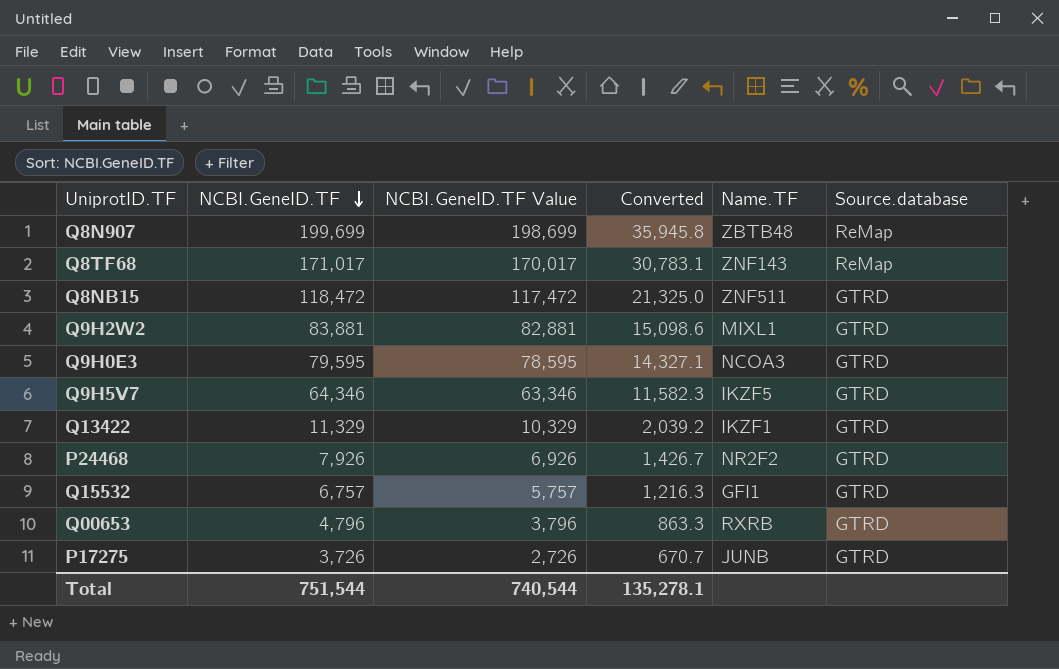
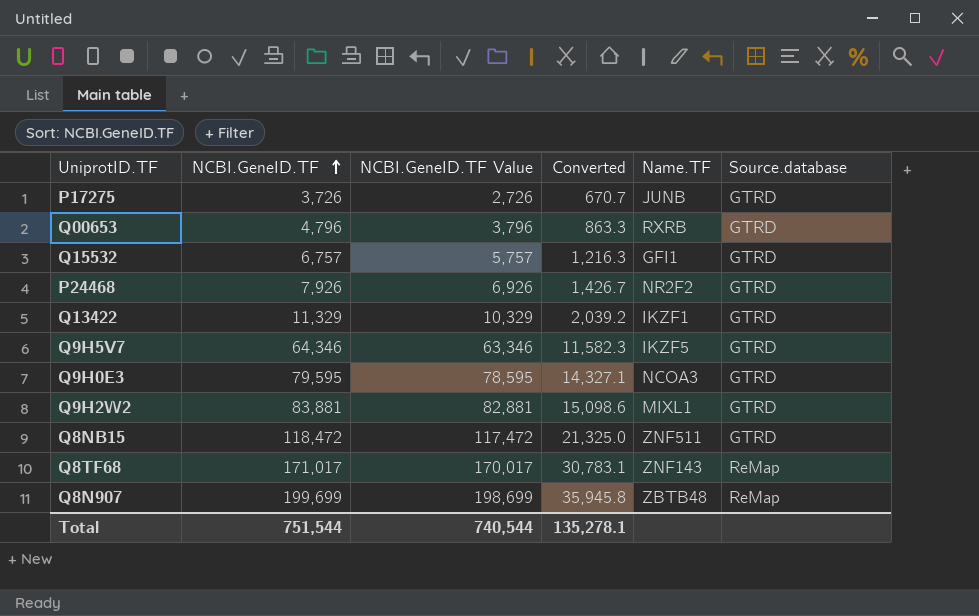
row order: NCBI.GeneID.TF descending -> NCBI.GeneID.TF ascending

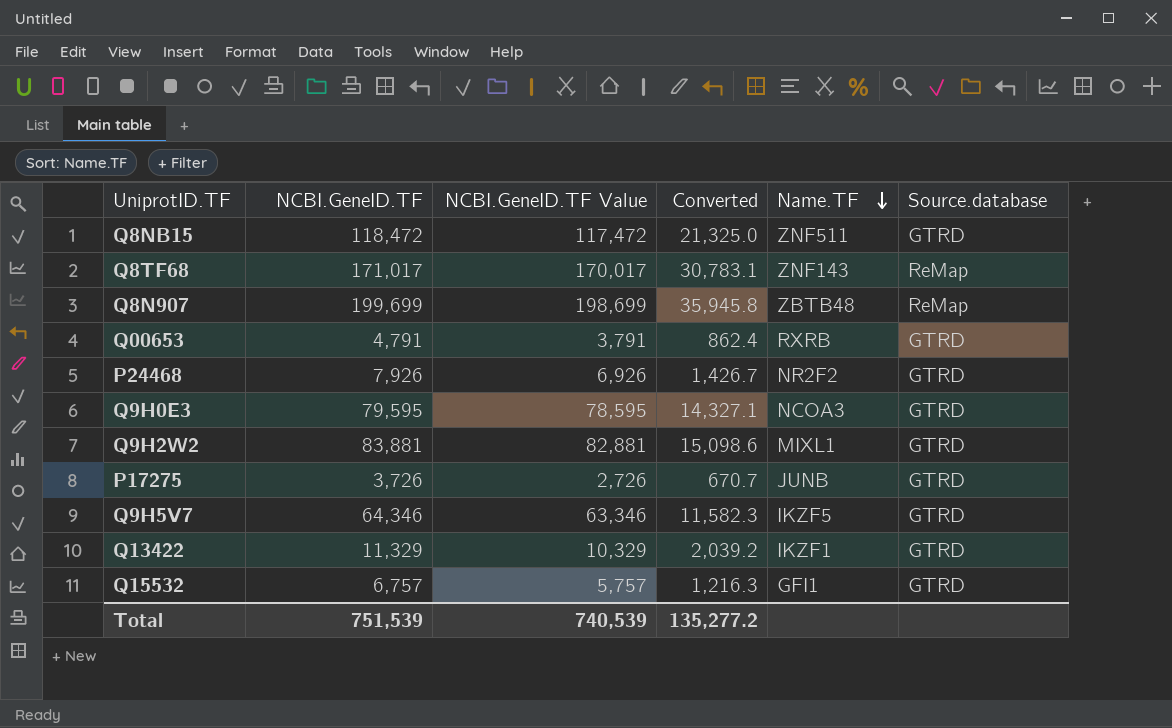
row order: NCBI.GeneID.TF ascending -> Name.TF descending
Q00653 | NCBI.GeneID.TF: 4,796 -> 4,791
Q00653 | NCBI.GeneID.TF Value: 3,796 -> 3,791
Q00653 | Converted: 863.3 -> 862.4
Total | NCBI.GeneID.TF: 751,544 -> 751,539
Total | NCBI.GeneID.TF Value: 740,544 -> 740,539
Total | Converted: 135,278.1 -> 135,277.2

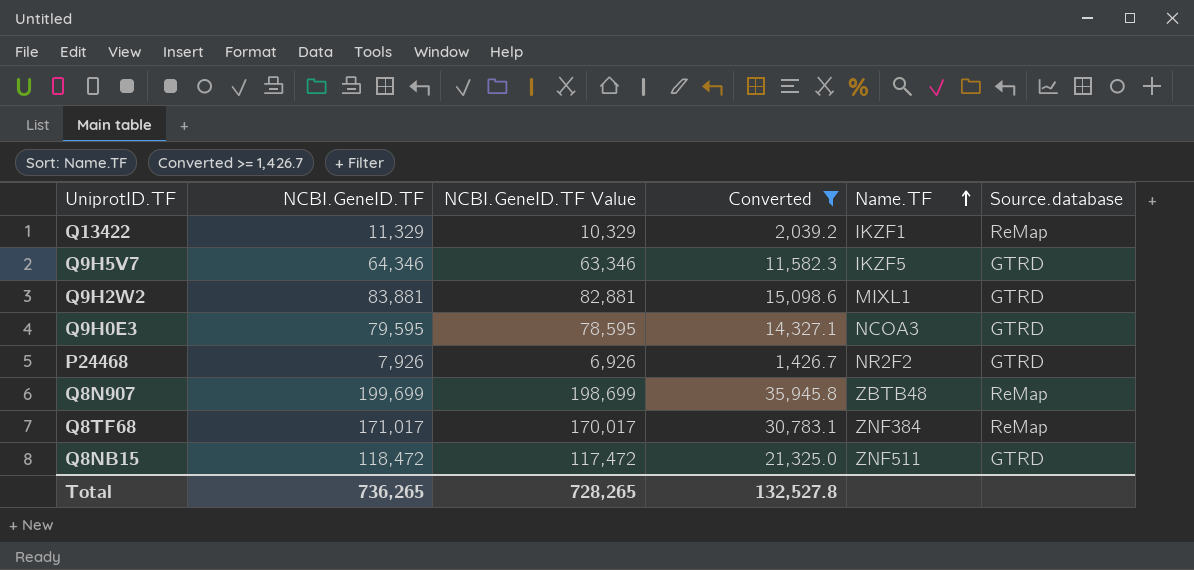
filter: none -> Converted >= 1,426.7
row order: Name.TF descending -> Name.TF ascending
Q13422 | Source.database: GTRD -> ReMap
Q8TF68 | Name.TF: ZNF143 -> ZNF384
Total | NCBI.GeneID.TF: 751,539 -> 736,265
Total | NCBI.GeneID.TF Value: 740,539 -> 728,265
Total | Converted: 135,277.2 -> 132,527.8

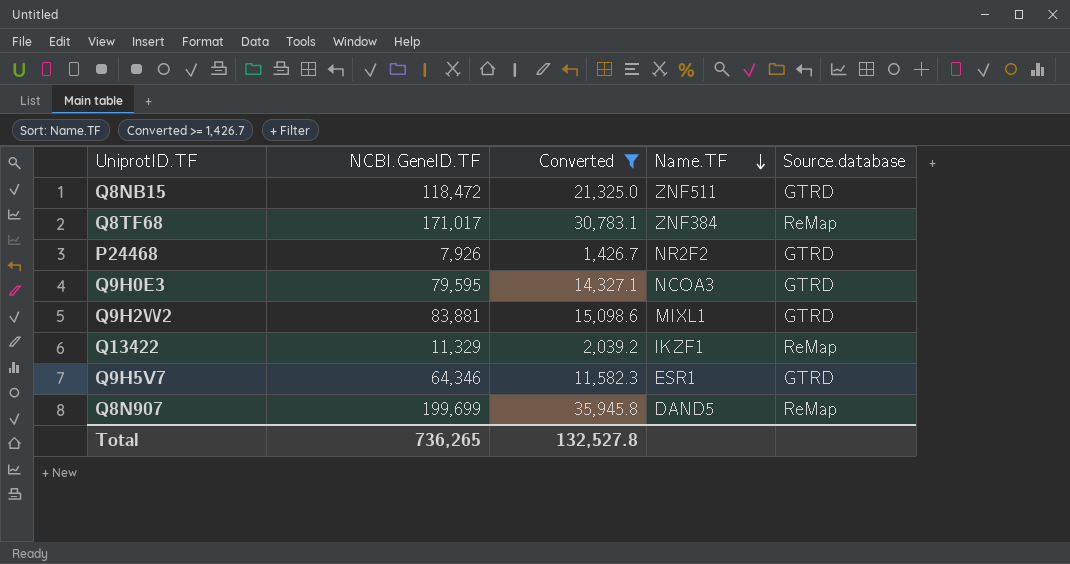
row order: Name.TF ascending -> Name.TF descending
column NCBI.GeneID.TF Value | formula: [NCBI.GeneID.TF] - 1000 -> none
Q9H5V7 | Name.TF: IKZF5 -> ESR1
Q8N907 | Name.TF: ZBTB48 -> DAND5

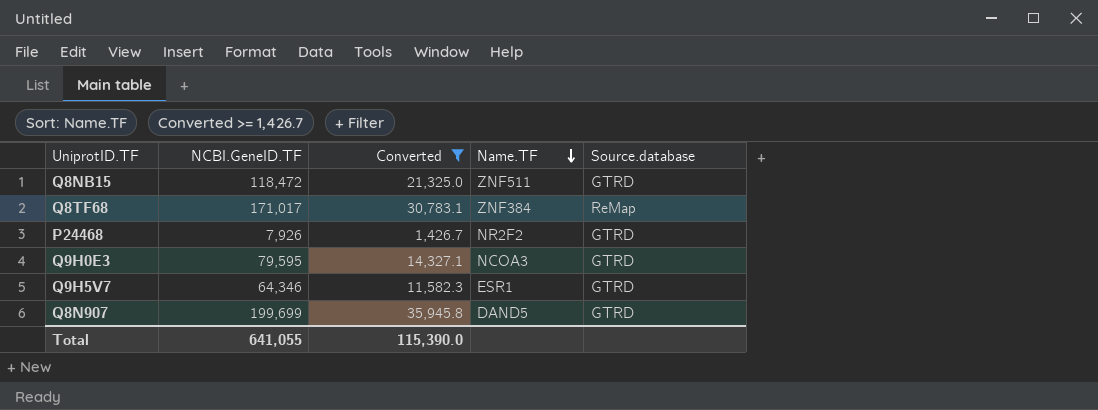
row Q9H2W2: 83,881 | 15,098.6 | MIXL1 | GTRD -> none
row Q13422: 11,329 | 2,039.2 | IKZF1 | ReMap -> none
Q8N907 | Source.database: ReMap -> GTRD
Total | NCBI.GeneID.TF: 736,265 -> 641,055
Total | Converted: 132,527.8 -> 115,390.0

